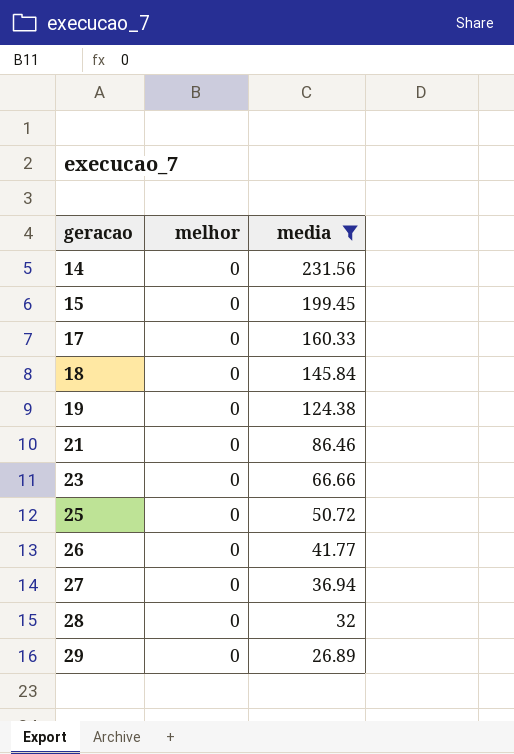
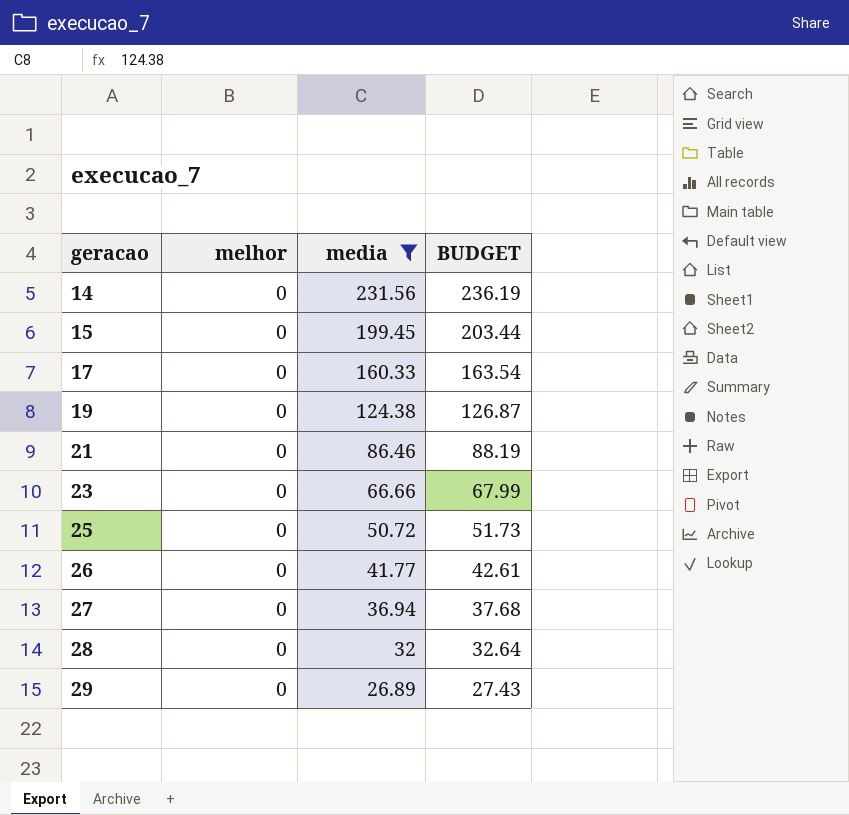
column BUDGET | formula: none -> [media] * 1.02
row 18: 0 | 145.84 -> none

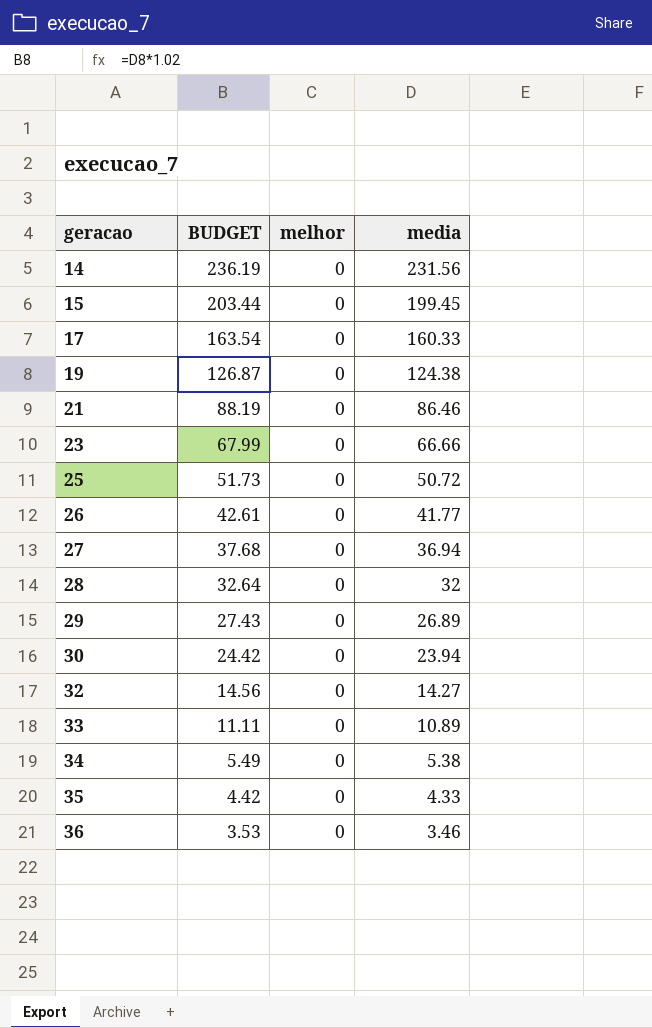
filter: media >= 26.89 -> none
column BUDGET | position: 4 -> 2

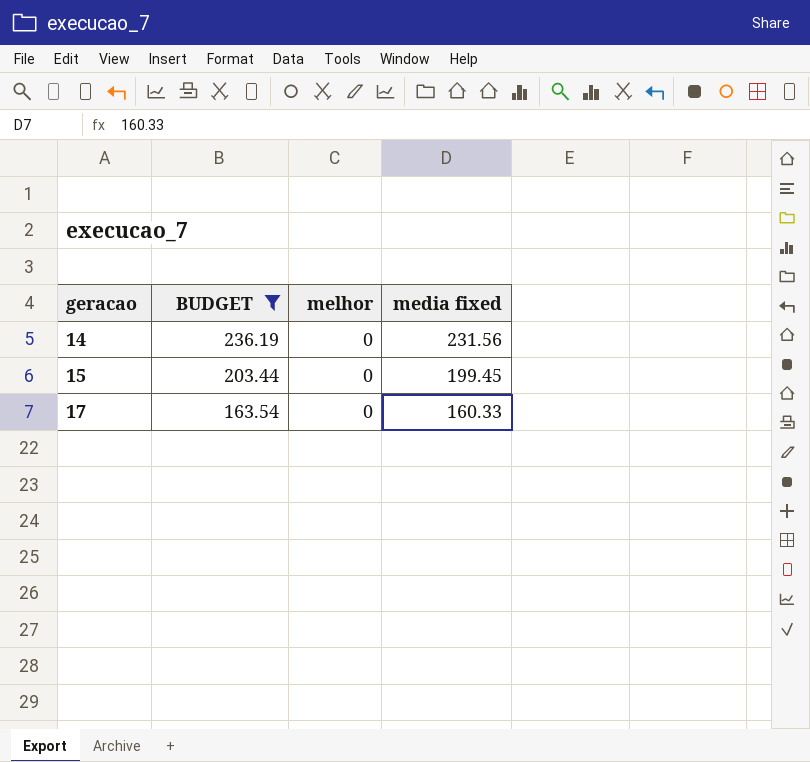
filter: none -> BUDGET >= 163.54
column name: media -> media fixed

